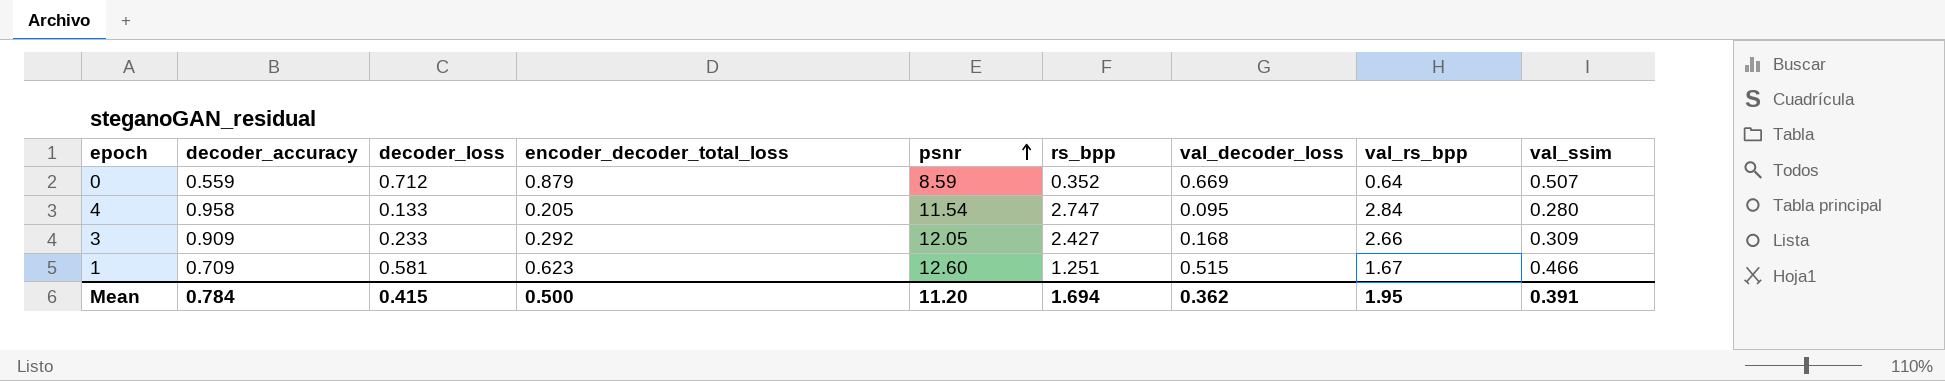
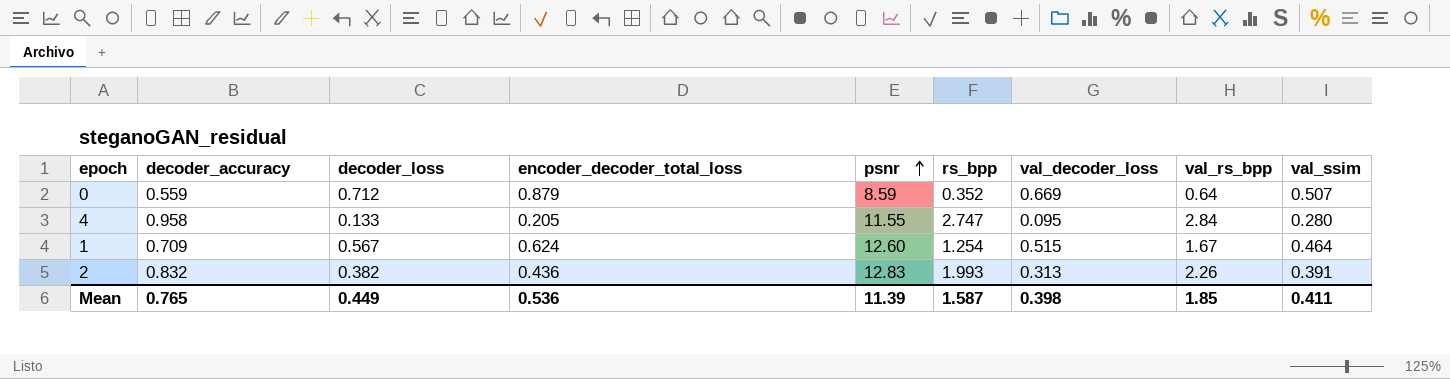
row 3: 0.909 | 0.233 | 0.292 | 12.05 | 2.427 | 0.168 | 2.66 | 0.309 -> none
4 | psnr: 11.54 -> 11.55
1 | decoder_loss: 0.581 -> 0.567
1 | encoder_decoder_total_loss: 0.623 -> 0.624
1 | rs_bpp: 1.251 -> 1.254
1 | val_ssim: 0.466 -> 0.464
row 2: none -> 0.832 | 0.382 | 0.436 | 12.83 | 1.993 | 0.313 | 2.26 | 0.391
Mean | decoder_accuracy: 0.784 -> 0.765
Mean | decoder_loss: 0.415 -> 0.449
Mean | encoder_decoder_total_loss: 0.500 -> 0.536
Mean | psnr: 11.20 -> 11.39
Mean | rs_bpp: 1.694 -> 1.587
Mean | val_decoder_loss: 0.362 -> 0.398
Mean | val_rs_bpp: 1.95 -> 1.85
Mean | val_ssim: 0.391 -> 0.411

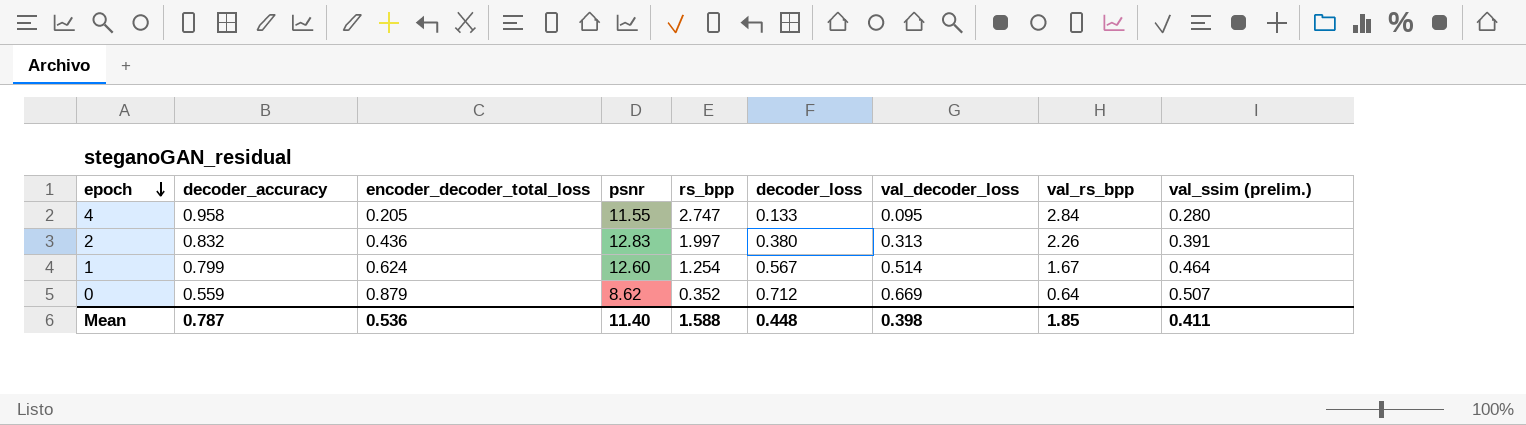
row order: psnr ascending -> epoch descending
column decoder_loss | position: 3 -> 6
column name: val_ssim -> val_ssim (prelim.)
2 | rs_bpp: 1.993 -> 1.997
2 | decoder_loss: 0.382 -> 0.380
1 | decoder_accuracy: 0.709 -> 0.799
1 | val_decoder_loss: 0.515 -> 0.514
0 | psnr: 8.59 -> 8.62
Mean | decoder_accuracy: 0.765 -> 0.787
Mean | psnr: 11.39 -> 11.40
Mean | rs_bpp: 1.587 -> 1.588
Mean | decoder_loss: 0.449 -> 0.448

